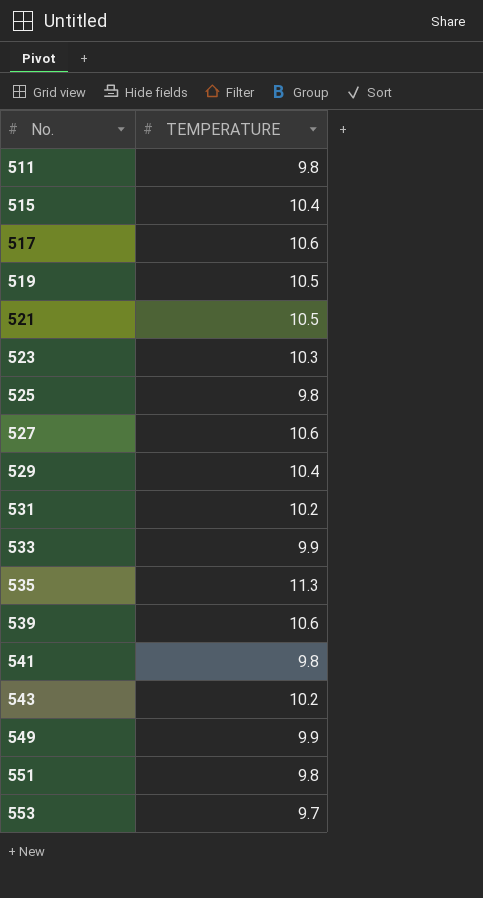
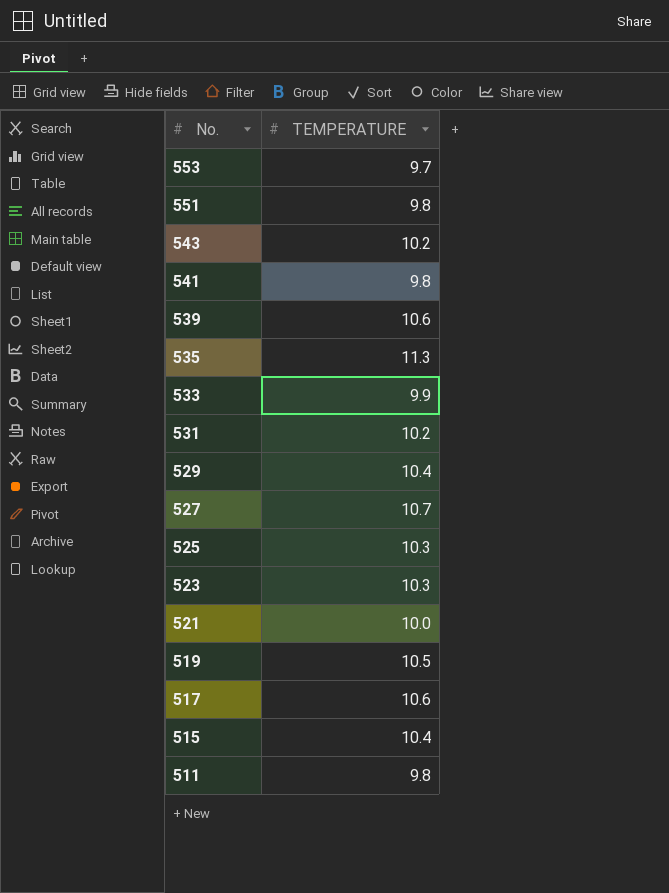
row order: No. ascending -> No. descending
row 549: 9.9 -> none
527 | TEMPERATURE: 10.6 -> 10.7
525 | TEMPERATURE: 9.8 -> 10.3
521 | TEMPERATURE: 10.5 -> 10.0

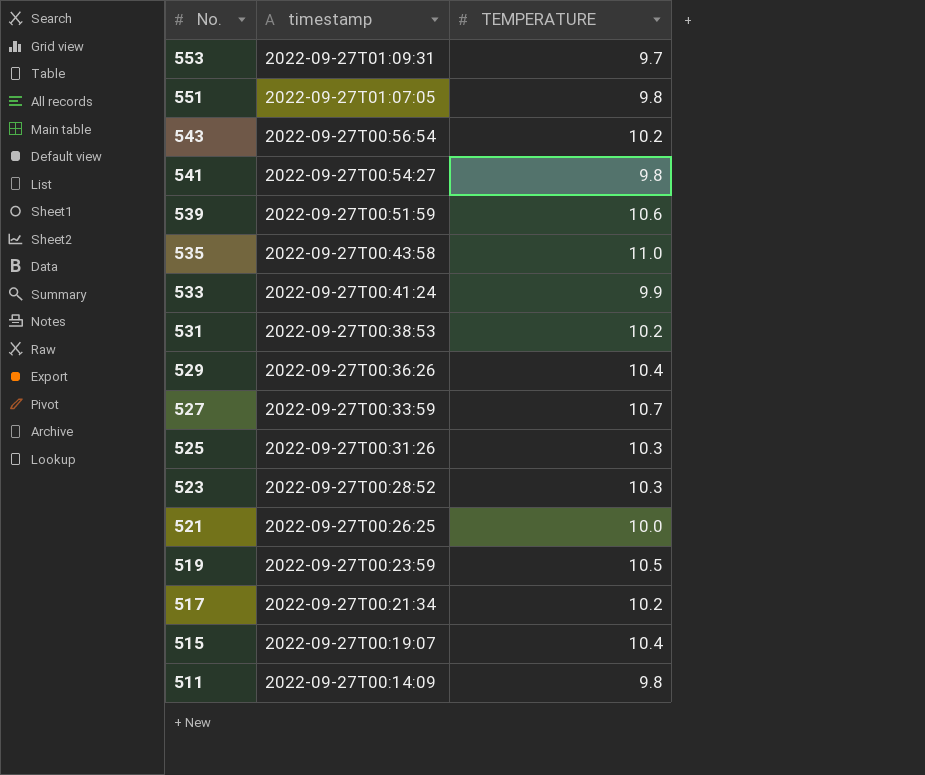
column timestamp | position: none -> 2
535 | TEMPERATURE: 11.3 -> 11.0
517 | TEMPERATURE: 10.6 -> 10.2

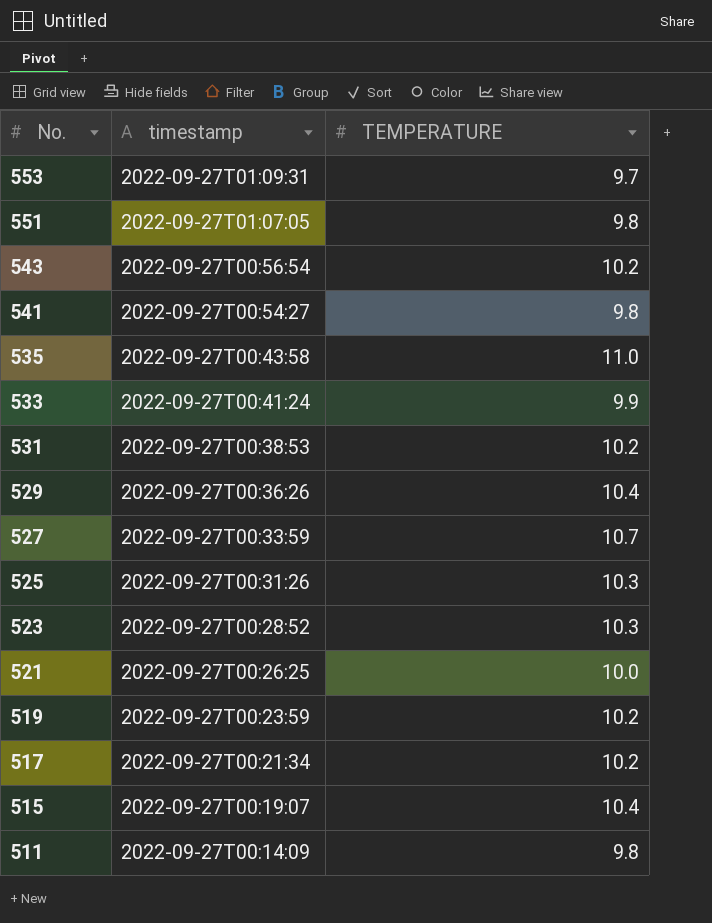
row 539: 2022-09-27T00:51:59 | 10.6 -> none
519 | TEMPERATURE: 10.5 -> 10.2

